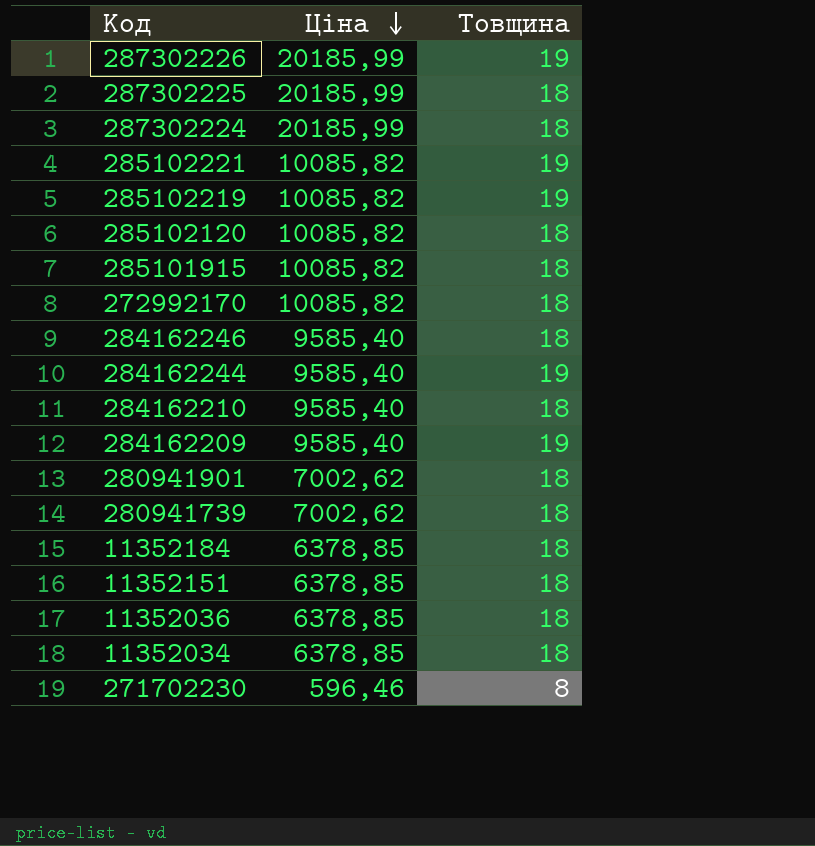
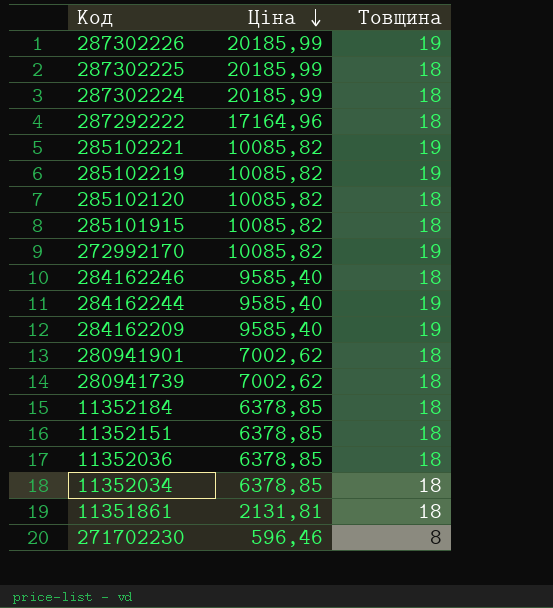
row 284162210: 9585,40 | 18 -> none
row 287292222: none -> 17164,96 | 18
272992170 | Товщина: 18 -> 19
row 11351861: none -> 2131,81 | 18

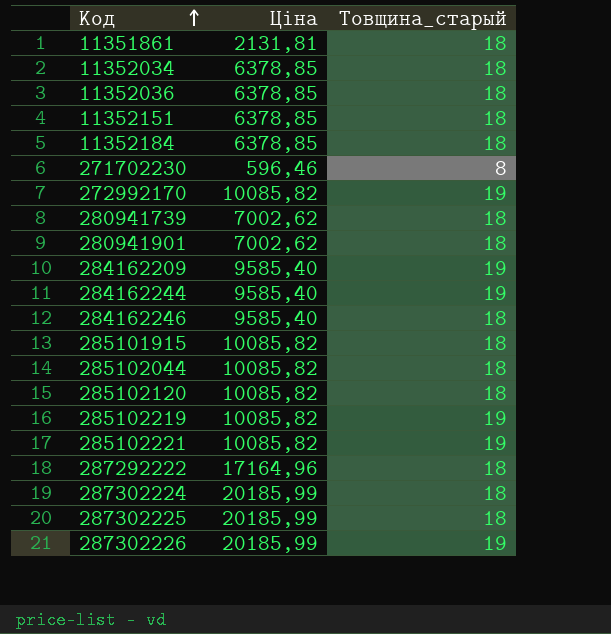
row order: Ціна descending -> Код ascending
column name: Товщина -> Товщина_старый
row 285102044: none -> 10085,82 | 18

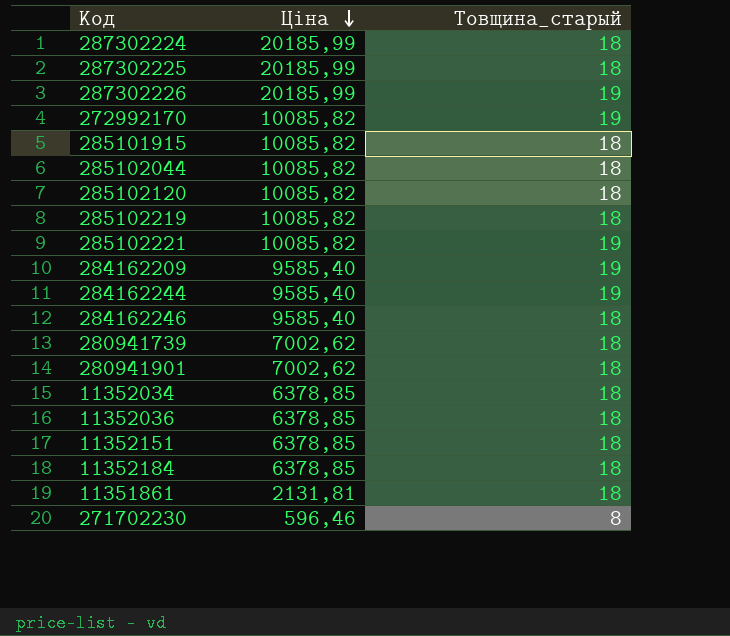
row order: Код ascending -> Ціна descending
row 287292222: 17164,96 | 18 -> none
285102219 | Товщина_старый: 19 -> 18

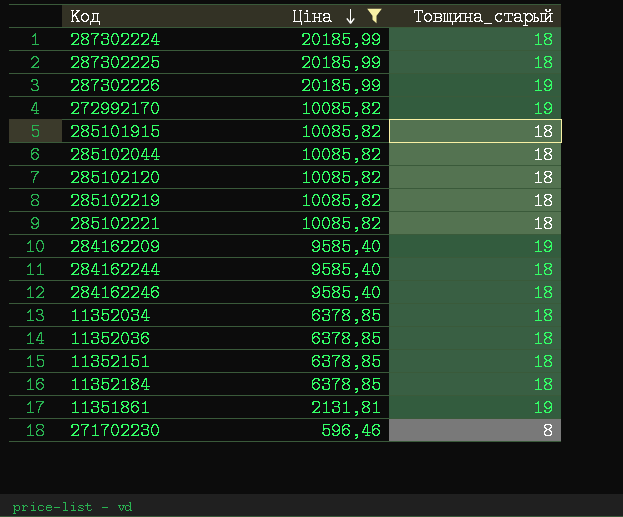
filter: none -> Ціна != 7002,62
285102221 | Товщина_старый: 19 -> 18
284162244 | Товщина_старый: 19 -> 18
11351861 | Товщина_старый: 18 -> 19

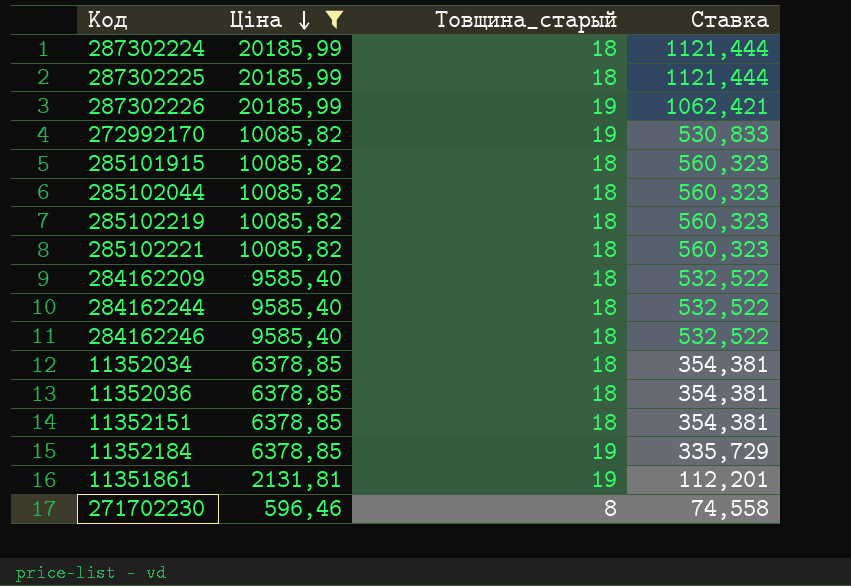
column Ставка | formula: none -> [Ціна] / [Товщина_старый]
row 285102120: 10085,82 | 18 -> none
284162209 | Товщина_старый: 19 -> 18
11352184 | Товщина_старый: 18 -> 19

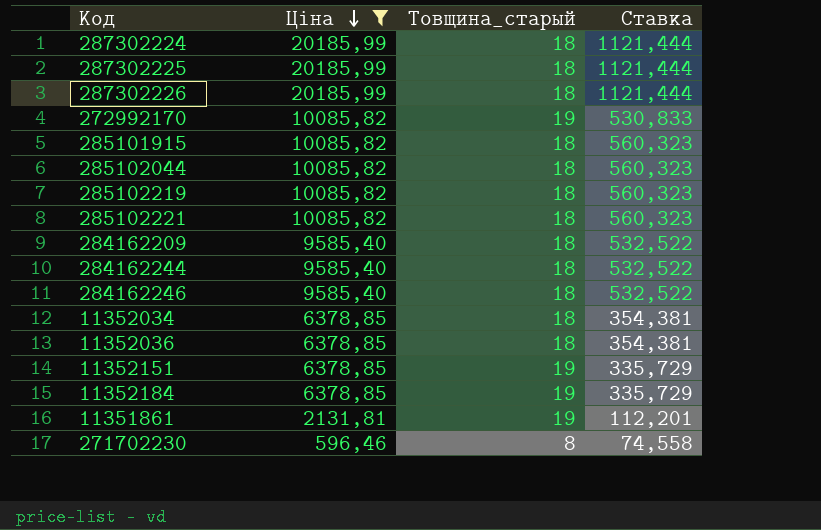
287302226 | Товщина_старый: 19 -> 18
287302226 | Ставка: 1062,421 -> 1121,444
11352151 | Товщина_старый: 18 -> 19
11352151 | Ставка: 354,381 -> 335,729

